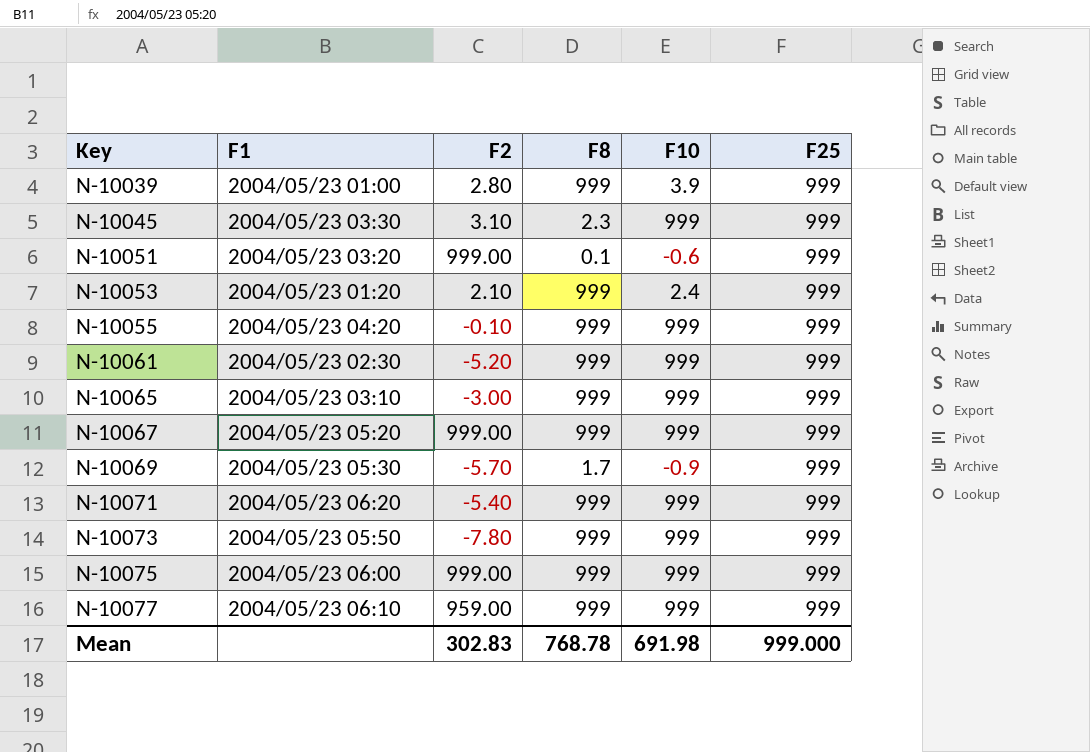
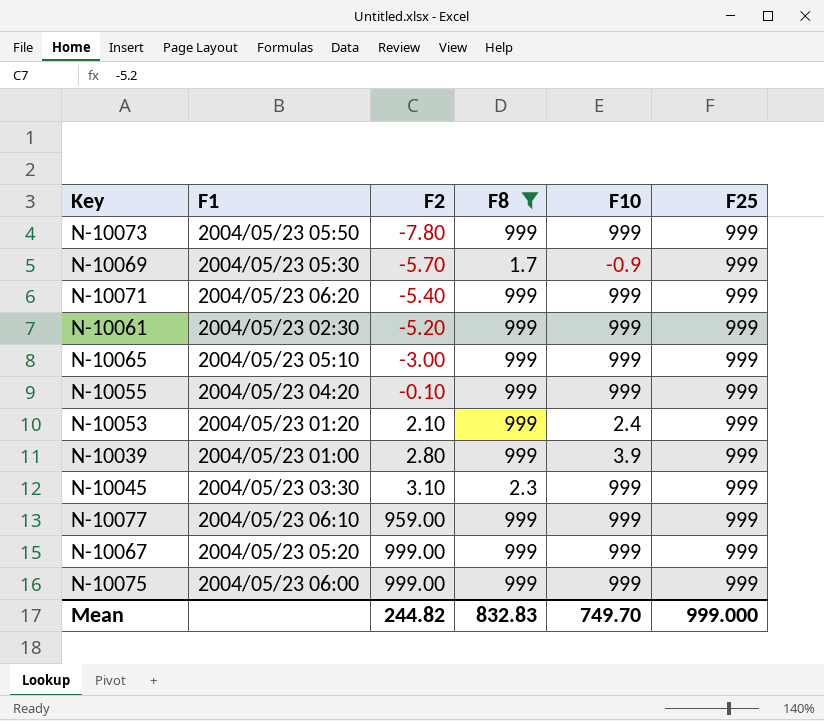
filter: none -> F8 != 0.1
row order: Key ascending -> F2 ascending
N-10065 | F1: 2004/05/23 03:10 -> 2004/05/23 05:10
Mean | F2: 302.83 -> 244.82
Mean | F8: 768.78 -> 832.83
Mean | F10: 691.98 -> 749.70

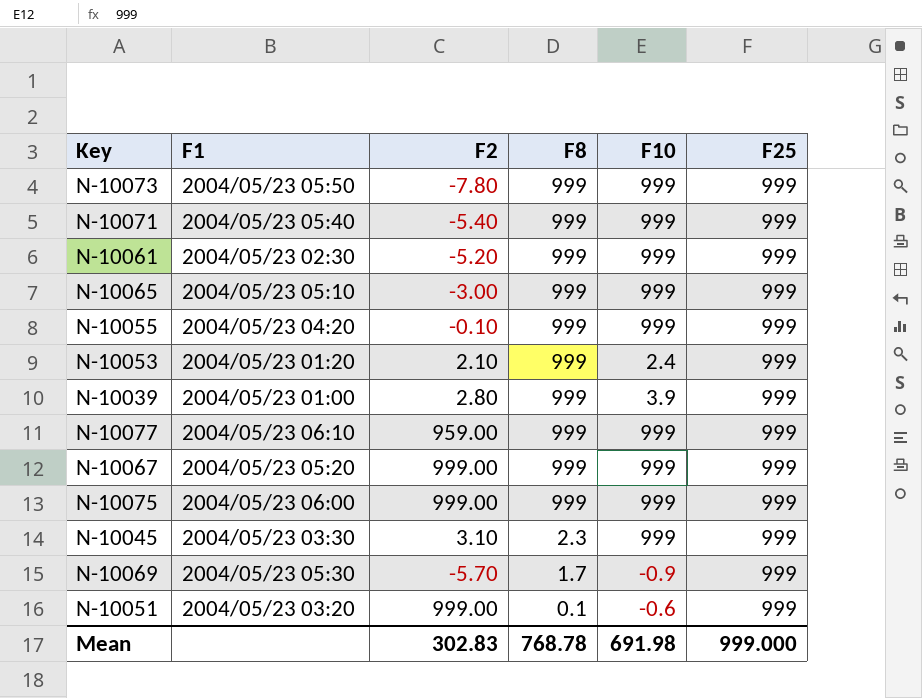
filter: F8 != 0.1 -> none
row order: F2 ascending -> F8 descending
N-10071 | F1: 2004/05/23 06:20 -> 2004/05/23 05:40
Mean | F2: 244.82 -> 302.83
Mean | F8: 832.83 -> 768.78
Mean | F10: 749.70 -> 691.98

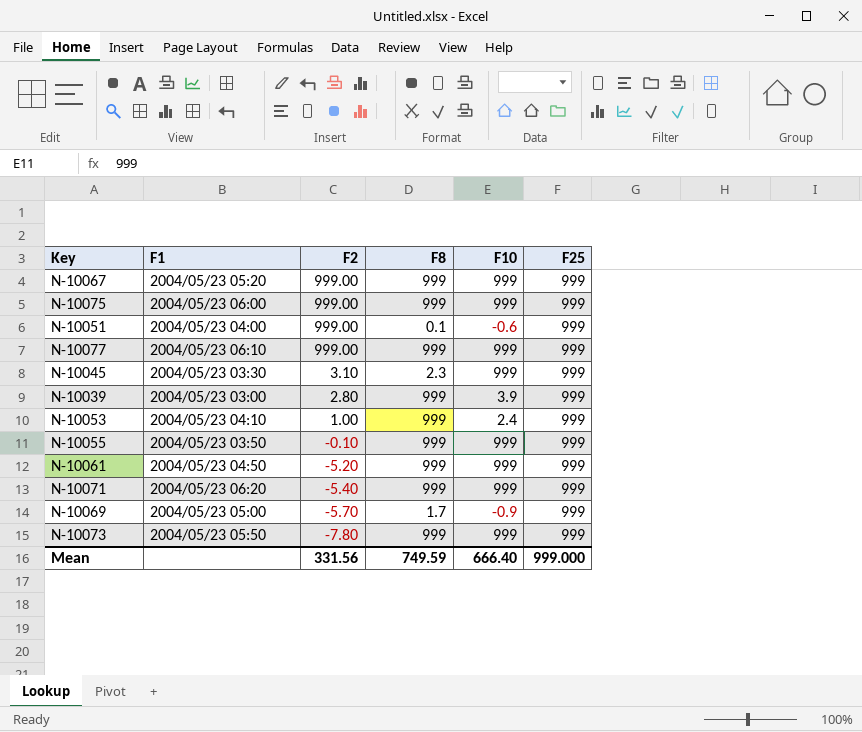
row order: F8 descending -> F2 descending
row N-10065: 2004/05/23 05:10 | -3.00 | 999 | 999 | 999 -> none
N-10051 | F1: 2004/05/23 03:20 -> 2004/05/23 04:00
N-10077 | F2: 959.00 -> 999.00
N-10039 | F1: 2004/05/23 01:00 -> 2004/05/23 03:00
N-10053 | F1: 2004/05/23 01:20 -> 2004/05/23 04:10
N-10053 | F2: 2.10 -> 1.00
N-10055 | F1: 2004/05/23 04:20 -> 2004/05/23 03:50
N-10061 | F1: 2004/05/23 02:30 -> 2004/05/23 04:50
N-10071 | F1: 2004/05/23 05:40 -> 2004/05/23 06:20
N-10069 | F1: 2004/05/23 05:30 -> 2004/05/23 05:00
Mean | F2: 302.83 -> 331.56
Mean | F8: 768.78 -> 749.59
Mean | F10: 691.98 -> 666.40

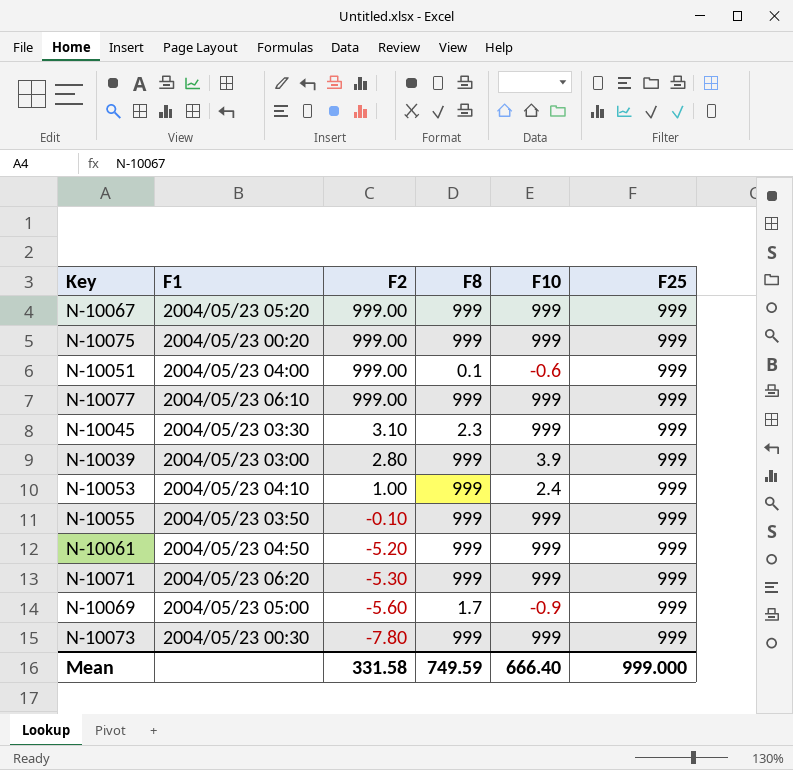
N-10075 | F1: 2004/05/23 06:00 -> 2004/05/23 00:20
N-10071 | F2: -5.40 -> -5.30
N-10069 | F2: -5.70 -> -5.60
N-10073 | F1: 2004/05/23 05:50 -> 2004/05/23 00:30
Mean | F2: 331.56 -> 331.58

